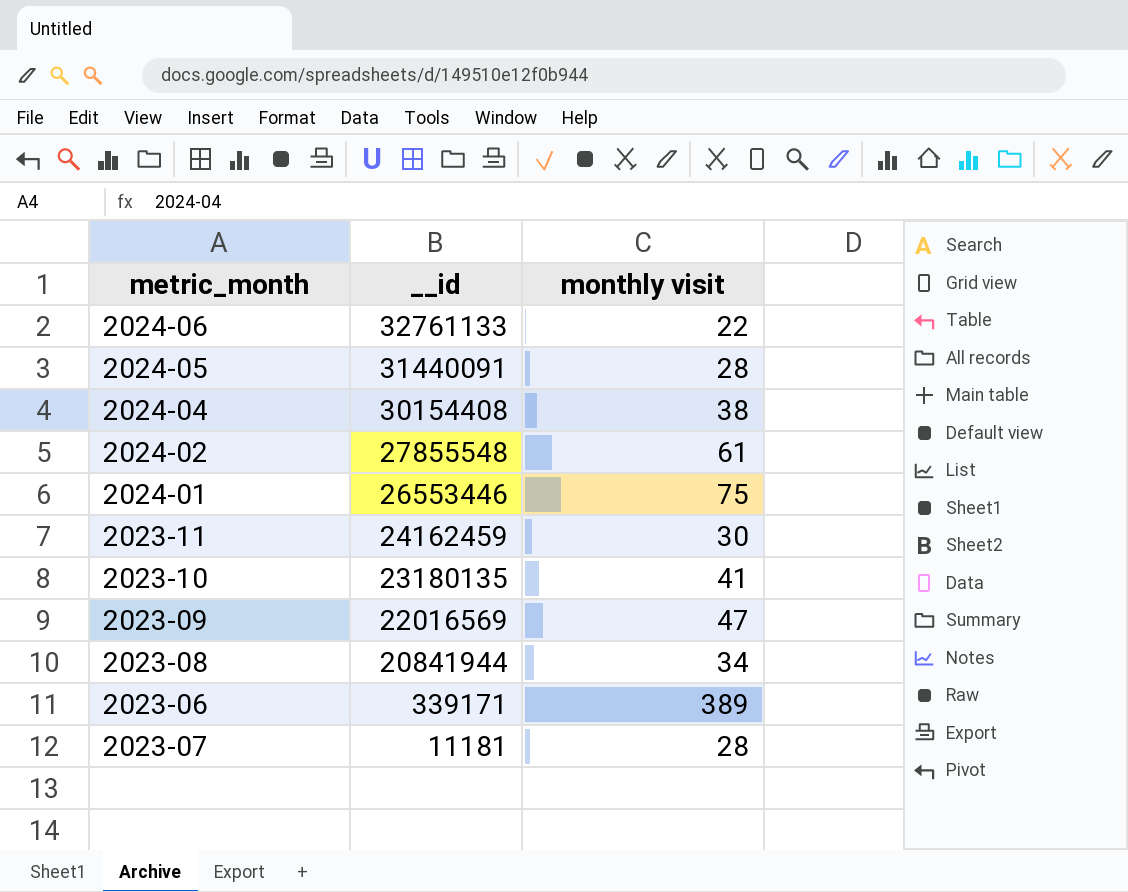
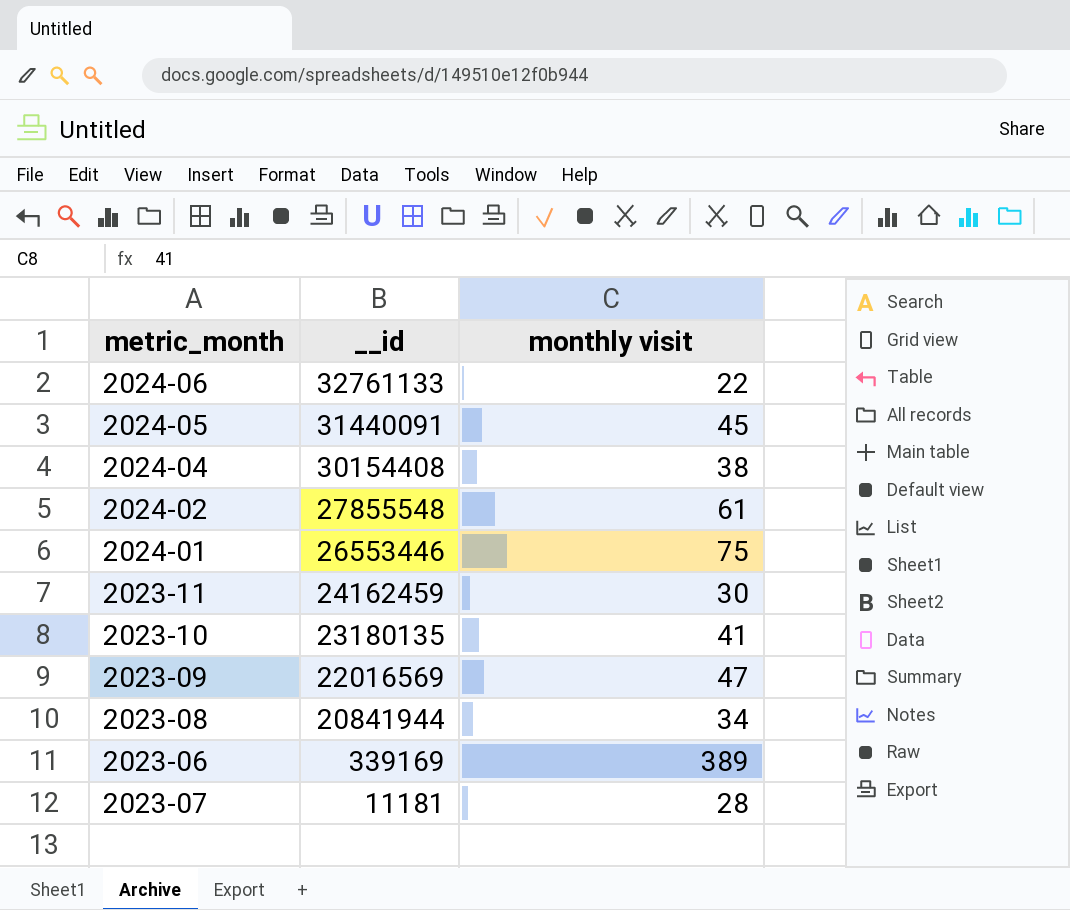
2024-05 | monthly visit: 28 -> 45
2023-06 | __id: 339171 -> 339169

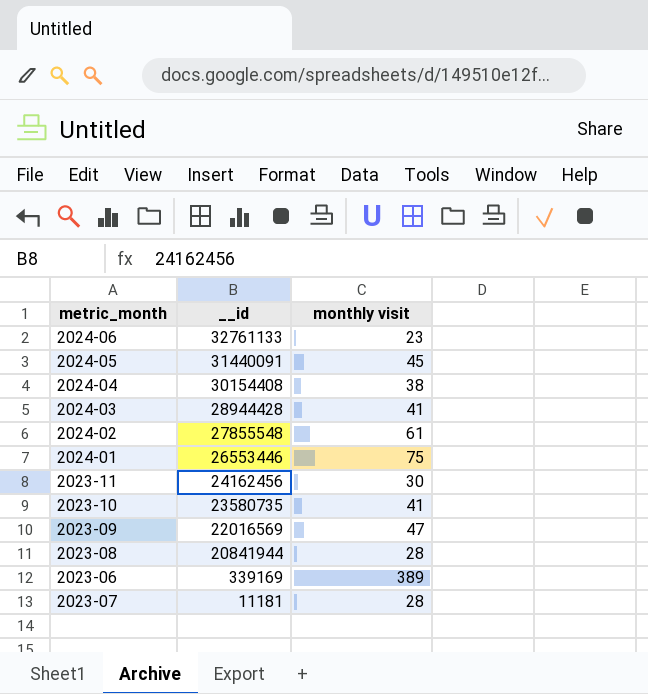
2024-06 | monthly visit: 22 -> 23
row 2024-03: none -> 28944428 | 41
2023-11 | __id: 24162459 -> 24162456
2023-10 | __id: 23180135 -> 23580735
2023-08 | monthly visit: 34 -> 28

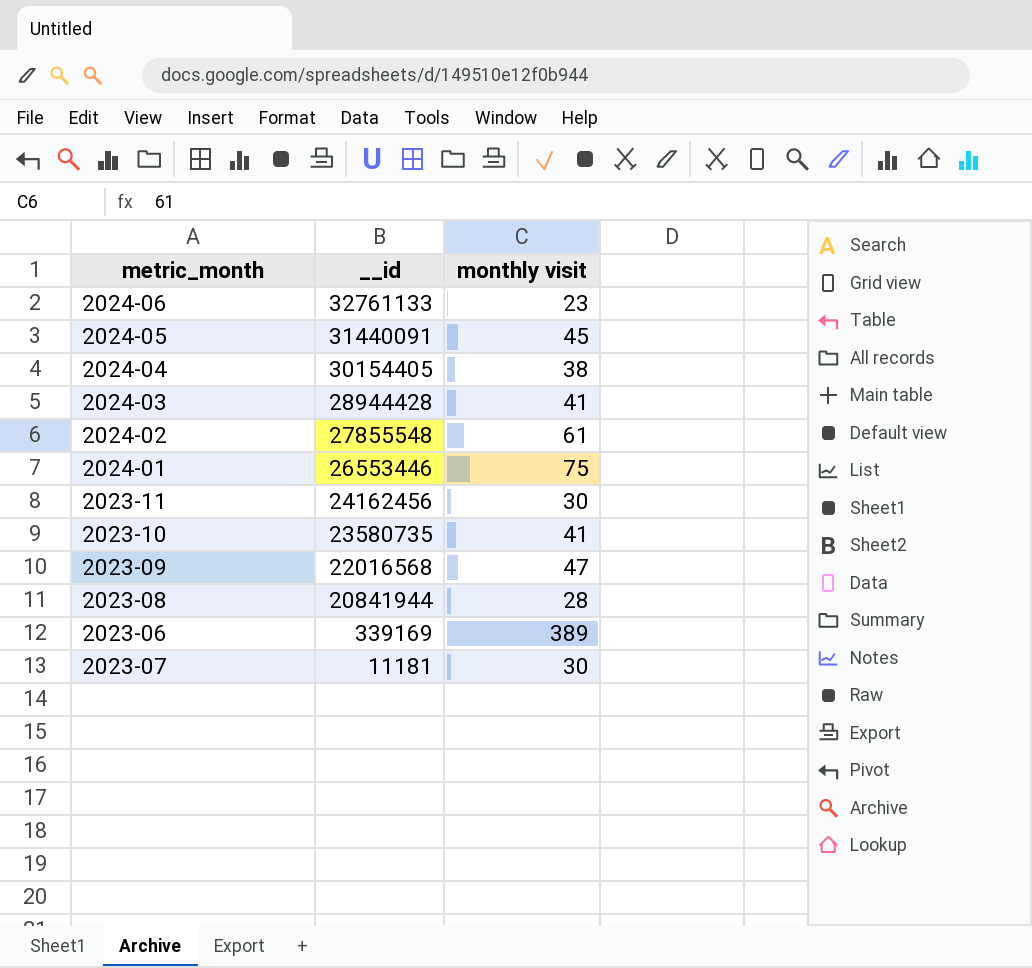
2024-04 | __id: 30154408 -> 30154405
2023-09 | __id: 22016569 -> 22016568
2023-07 | monthly visit: 28 -> 30

